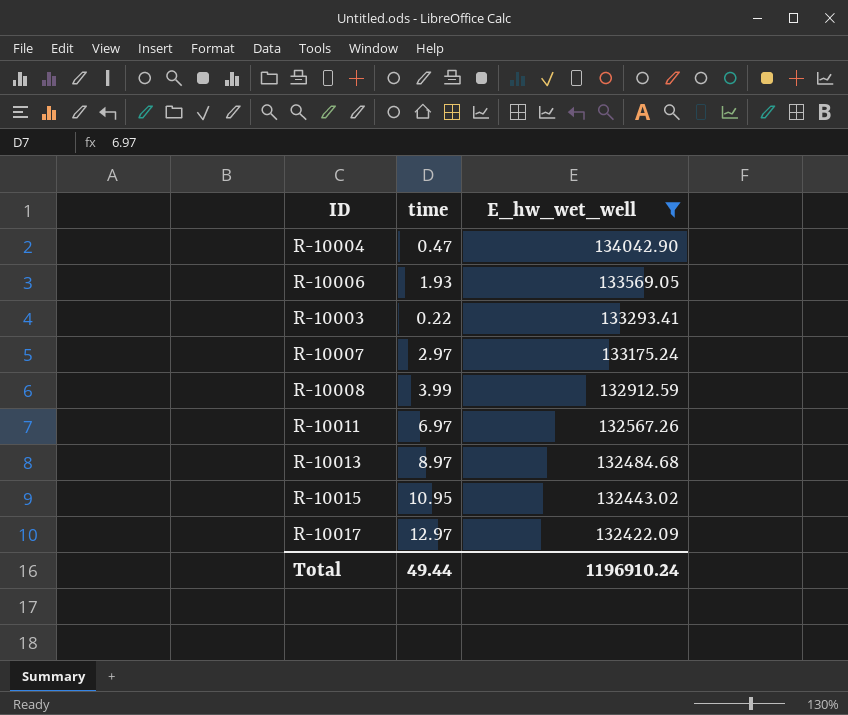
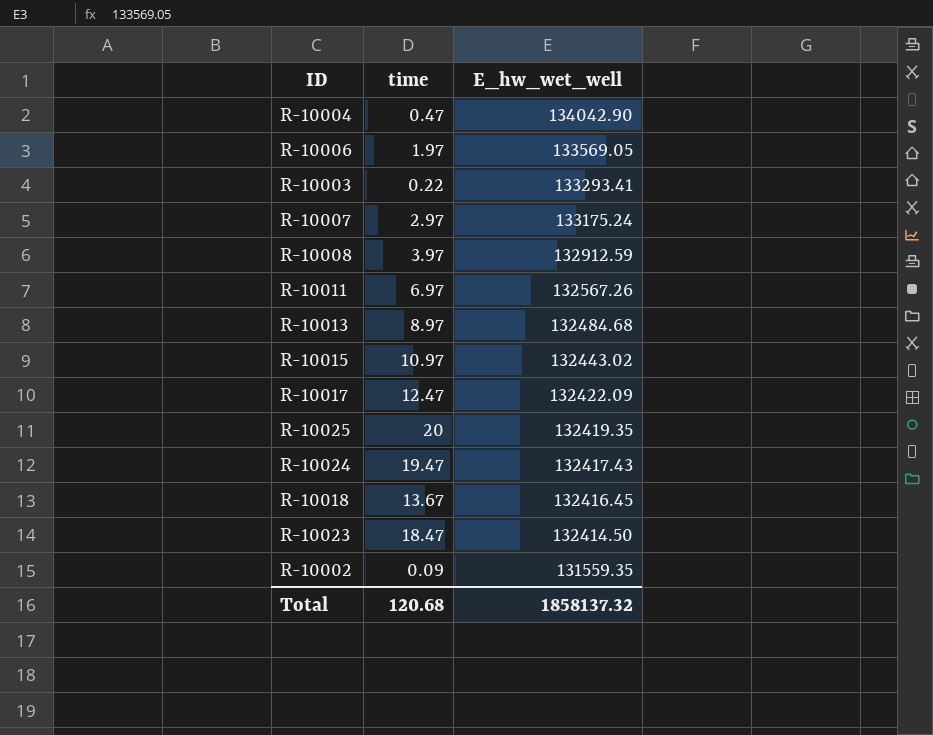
filter: E_hw_wet_well >= 132422.09 -> none
R-10006 | time: 1.93 -> 1.97
R-10008 | time: 3.99 -> 3.97
R-10015 | time: 10.95 -> 10.97
R-10017 | time: 12.97 -> 12.47
Total | time: 49.44 -> 120.68
Total | E_hw_wet_well: 1196910.24 -> 1858137.32

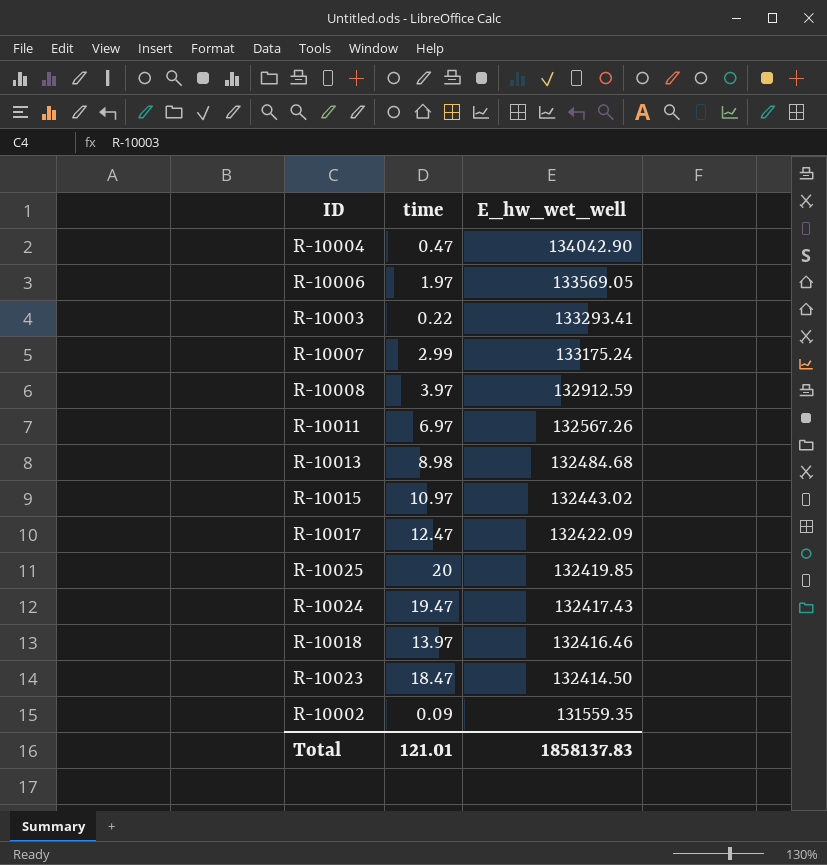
R-10007 | time: 2.97 -> 2.99
R-10013 | time: 8.97 -> 8.98
R-10025 | E_hw_wet_well: 132419.35 -> 132419.85
R-10018 | time: 13.67 -> 13.97
R-10018 | E_hw_wet_well: 132416.45 -> 132416.46
Total | time: 120.68 -> 121.01
Total | E_hw_wet_well: 1858137.32 -> 1858137.83

